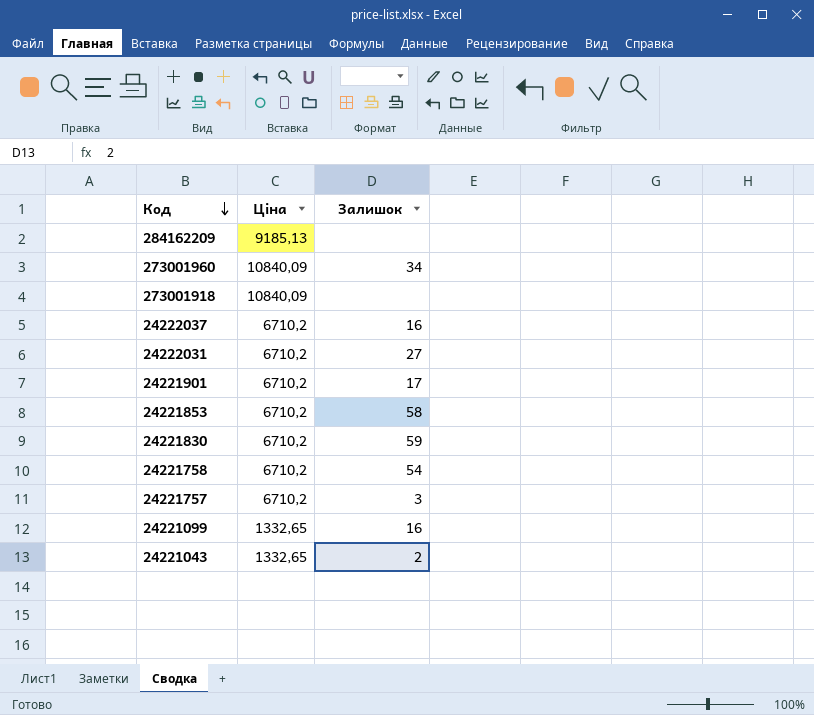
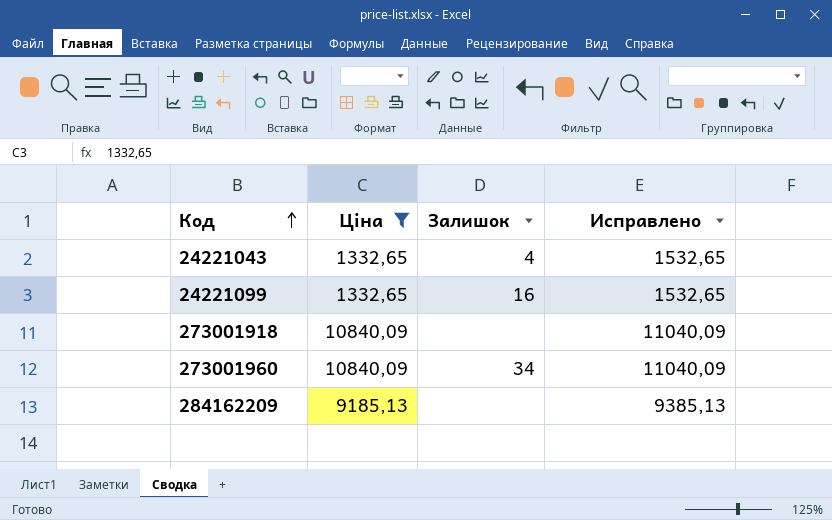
filter: none -> Ціна != 6710,2
row order: Код descending -> Код ascending
column Исправлено | formula: none -> [Ціна] + 200
24221043 | Залишок: 2 -> 4

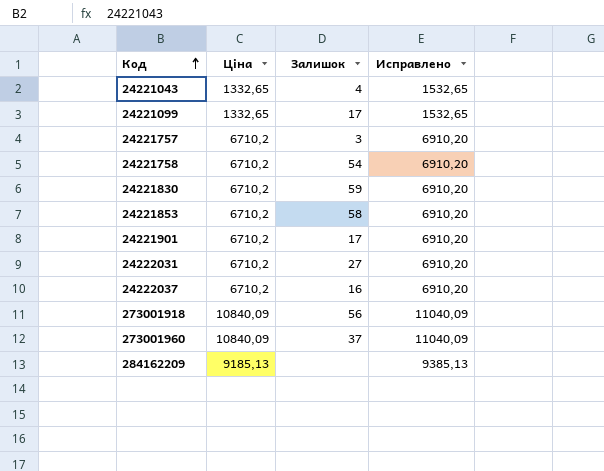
filter: Ціна != 6710,2 -> none
24221099 | Залишок: 16 -> 17
273001918 | Залишок: none -> 56
273001960 | Залишок: 34 -> 37

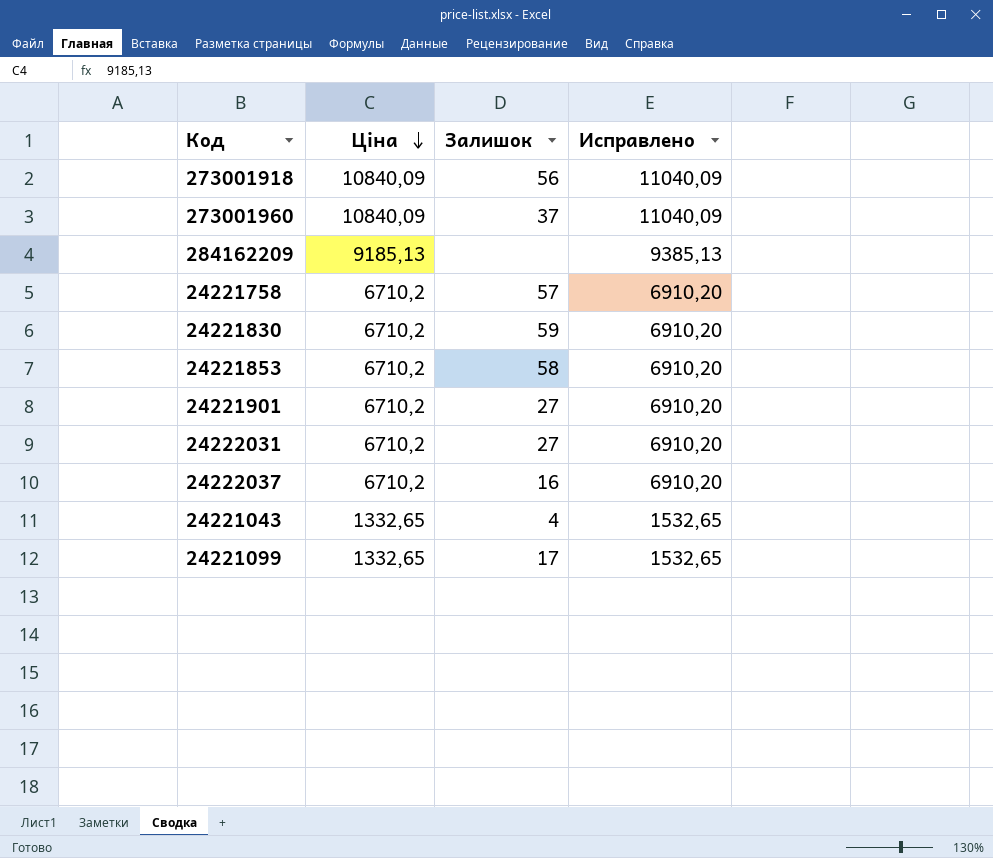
row order: Код ascending -> Ціна descending
row 24221757: 6710,2 | 3 | 6910,20 -> none
24221758 | Залишок: 54 -> 57
24221901 | Залишок: 17 -> 27

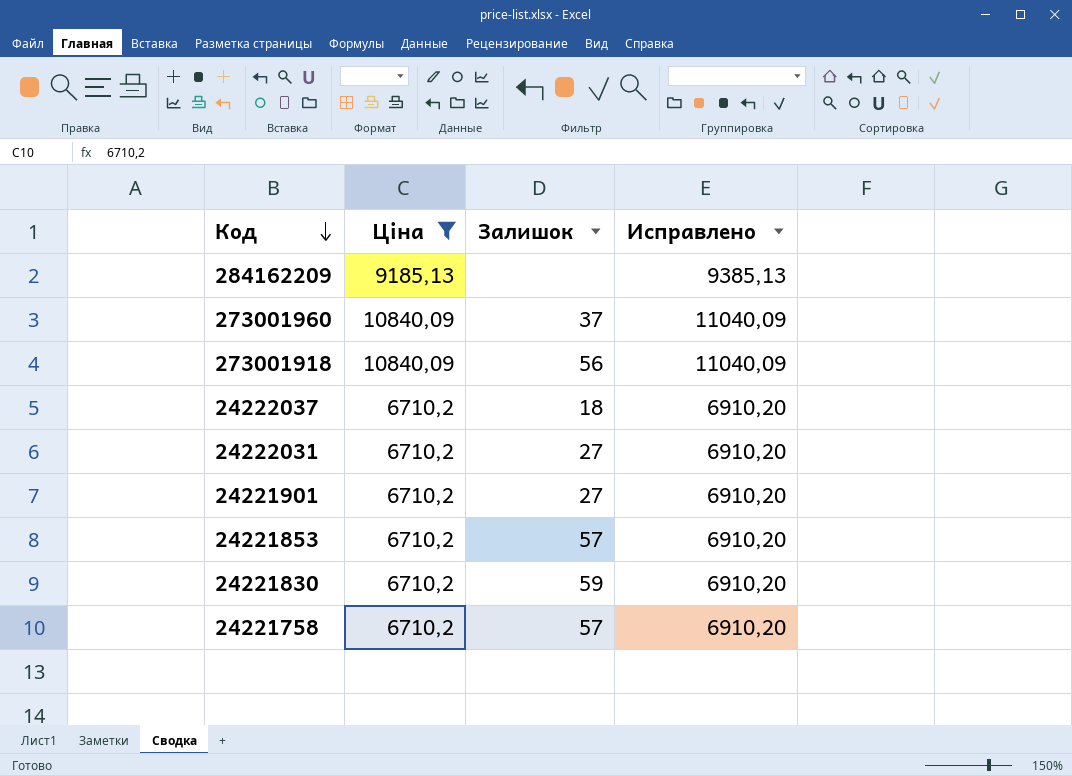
filter: none -> Ціна != 1332,65
row order: Ціна descending -> Код descending
24222037 | Залишок: 16 -> 18
24221853 | Залишок: 58 -> 57

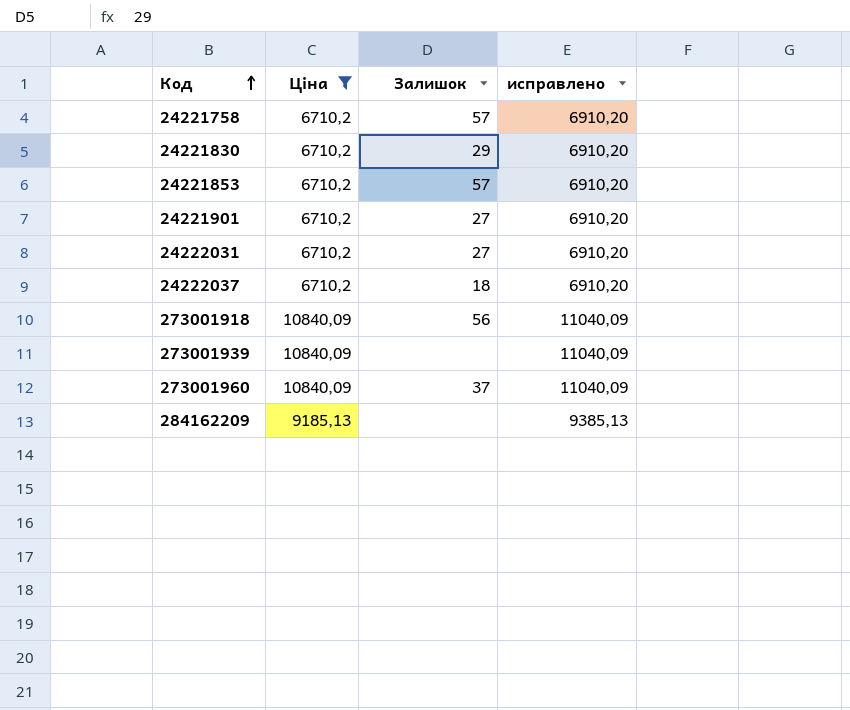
row order: Код descending -> Код ascending
column name: Исправлено -> исправлено
24221830 | Залишок: 59 -> 29
row 273001939: none -> 10840,09 | none | 11040,09

